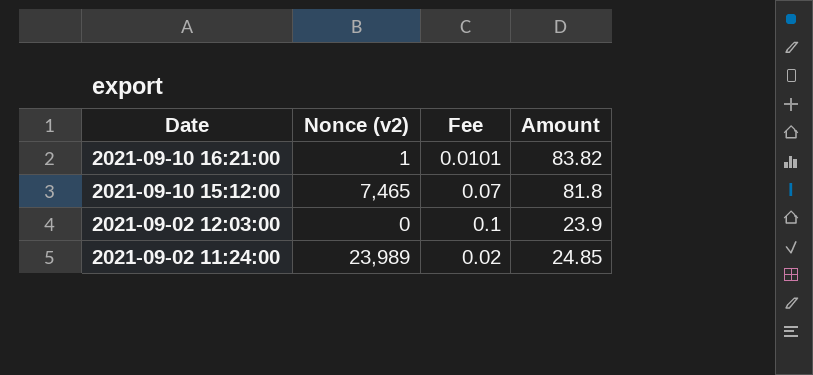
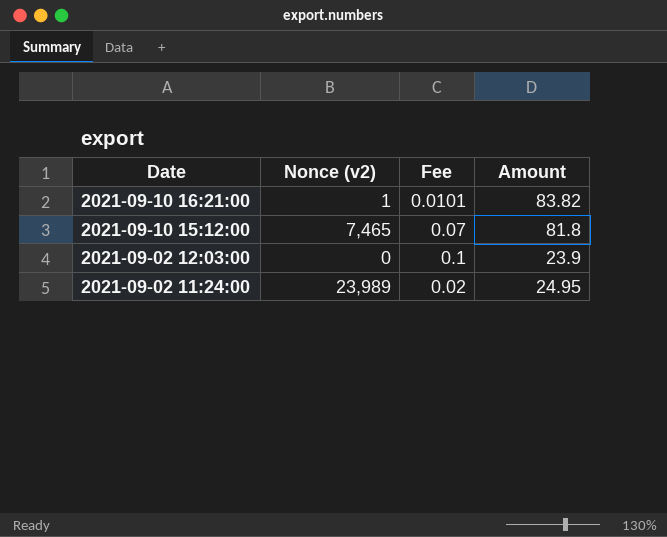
2021-09-02 11:24:00 | Amount: 24.85 -> 24.95

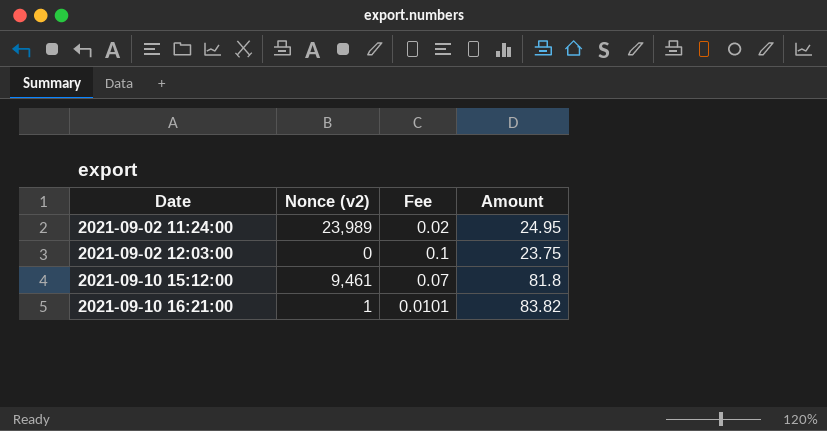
row order: Date descending -> Date ascending
2021-09-02 12:03:00 | Amount: 23.9 -> 23.75
2021-09-10 15:12:00 | Nonce (v2): 7,465 -> 9,461

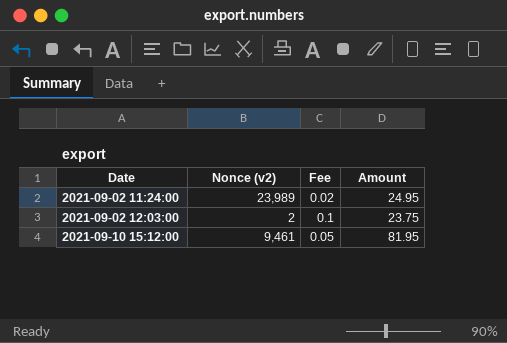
row 2021-09-10 16:21:00: 1 | 0.0101 | 83.82 -> none
2021-09-02 12:03:00 | Nonce (v2): 0 -> 2
2021-09-10 15:12:00 | Fee: 0.07 -> 0.05
2021-09-10 15:12:00 | Amount: 81.8 -> 81.95

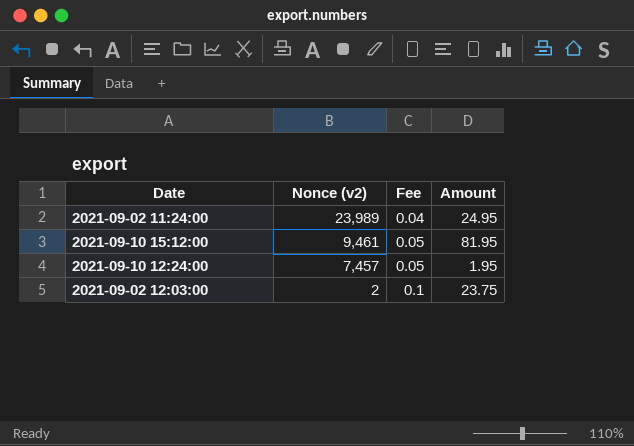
row order: Date ascending -> Nonce (v2) descending
2021-09-02 11:24:00 | Fee: 0.02 -> 0.04
row 2021-09-10 12:24:00: none -> 7,457 | 0.05 | 1.95

